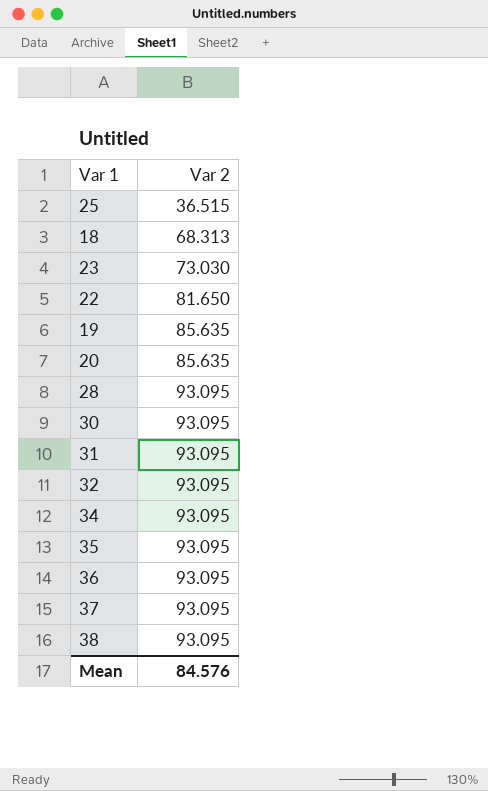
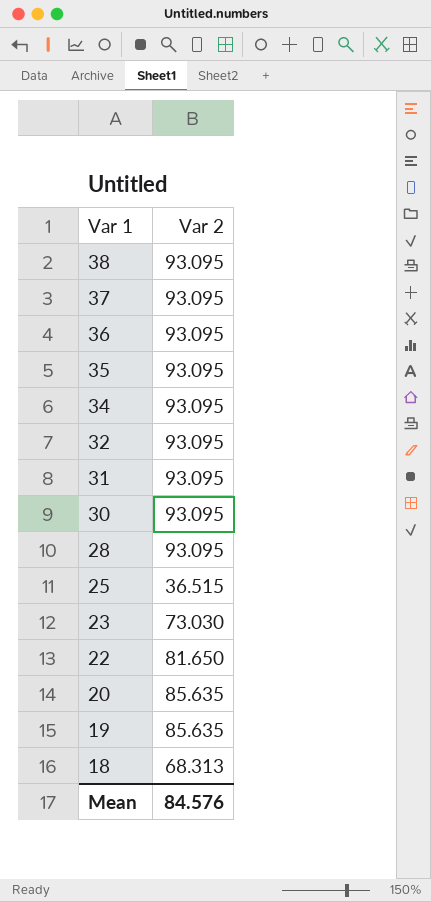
row order: Var 2 ascending -> Var 1 descending

